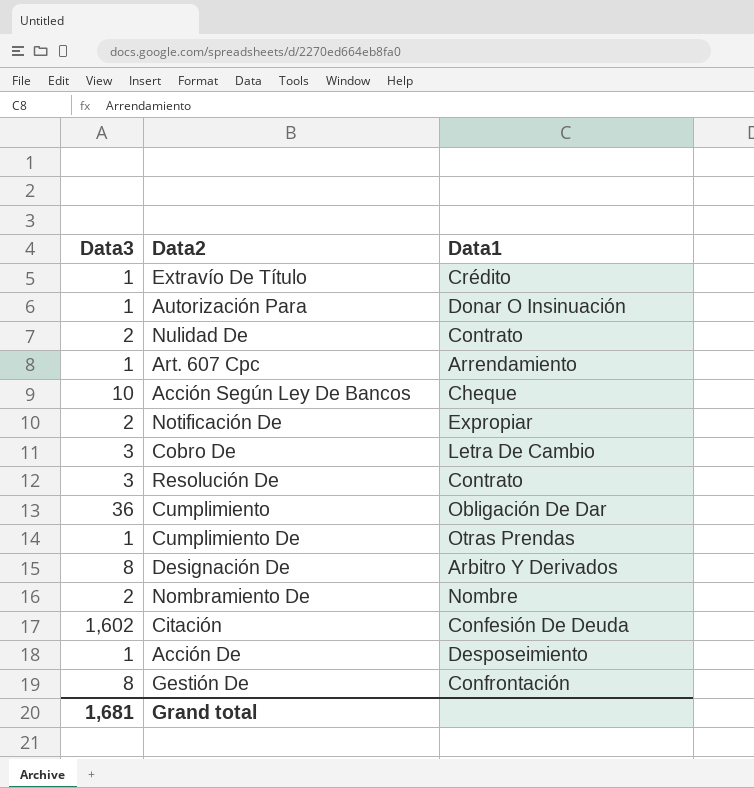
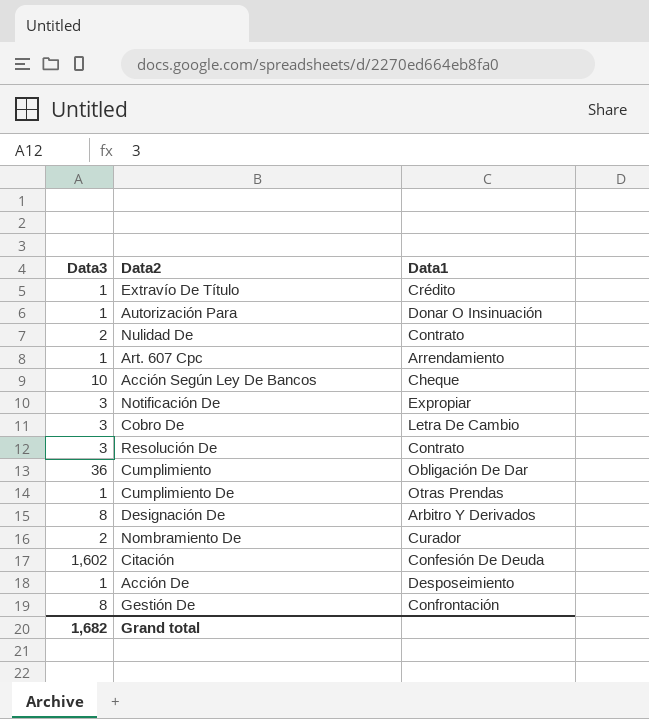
Notificación De | Data3: 2 -> 3
Nombramiento De | Data1: Nombre -> Curador
Grand total | Data3: 1,681 -> 1,682

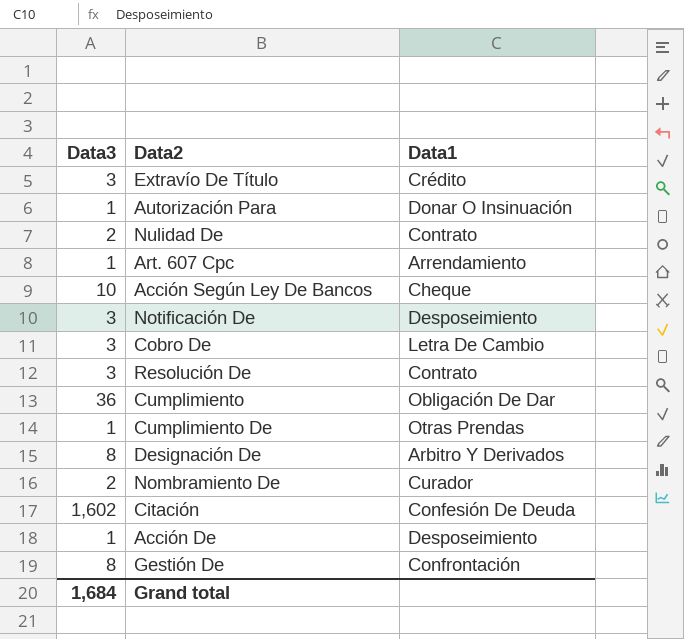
Extravío De Título | Data3: 1 -> 3
Notificación De | Data1: Expropiar -> Desposeimiento
Grand total | Data3: 1,682 -> 1,684

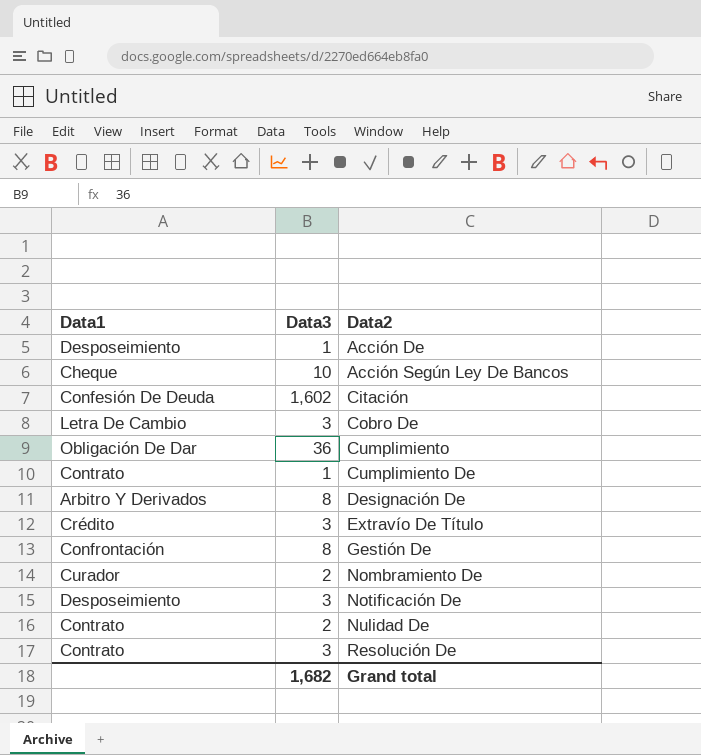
row order: none -> Data2 ascending
column Data1 | position: 3 -> 1
row Autorización Para: 1 | Donar O Insinuación -> none
row Art. 607 Cpc: 1 | Arrendamiento -> none
Cumplimiento De | Data1: Otras Prendas -> Contrato
Grand total | Data3: 1,684 -> 1,682

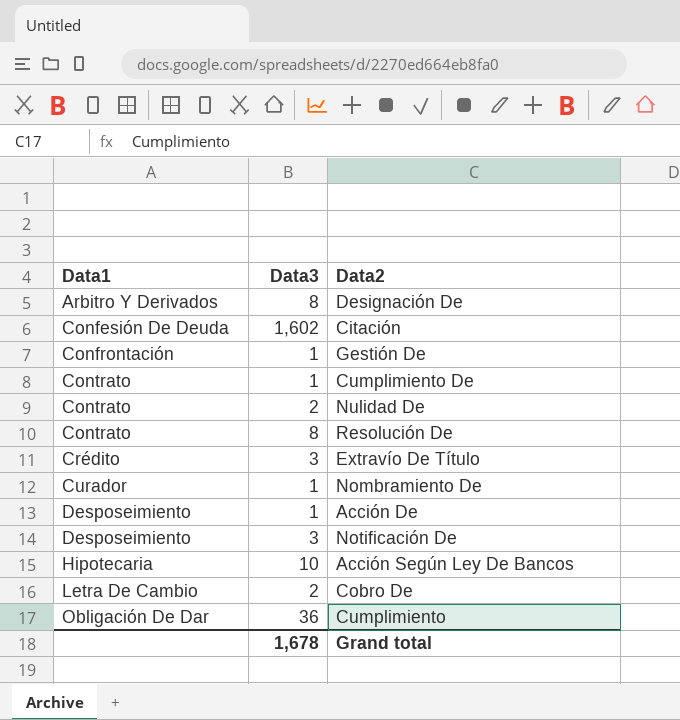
row order: Data2 ascending -> Data1 ascending
Gestión De | Data3: 8 -> 1
Resolución De | Data3: 3 -> 8
Nombramiento De | Data3: 2 -> 1
Acción Según Ley De Bancos | Data1: Cheque -> Hipotecaria
Cobro De | Data3: 3 -> 2
Grand total | Data3: 1,682 -> 1,678

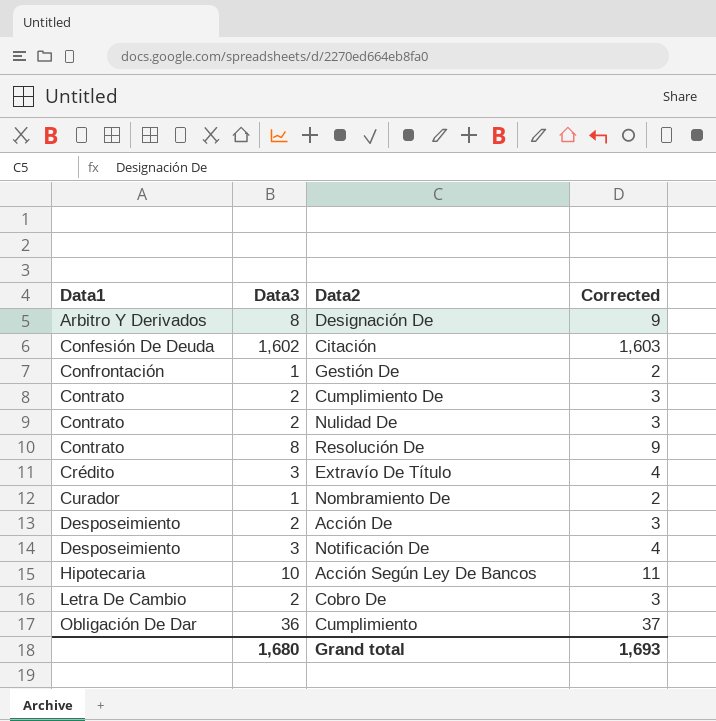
column Corrected | formula: none -> [Data3] + 1
Cumplimiento De | Data3: 1 -> 2
Acción De | Data3: 1 -> 2
Grand total | Data3: 1,678 -> 1,680

